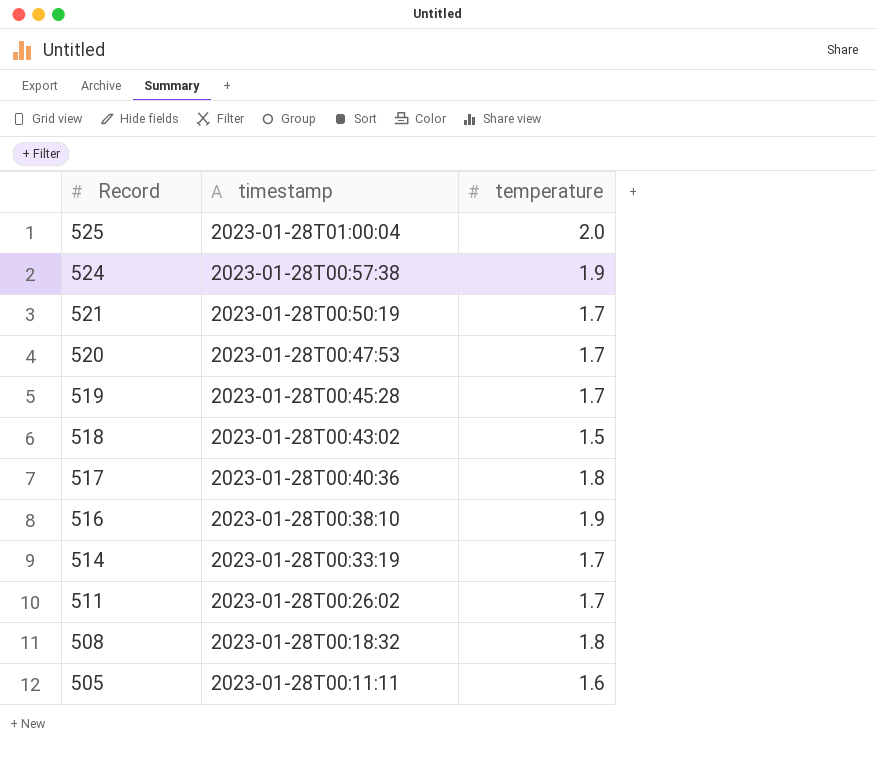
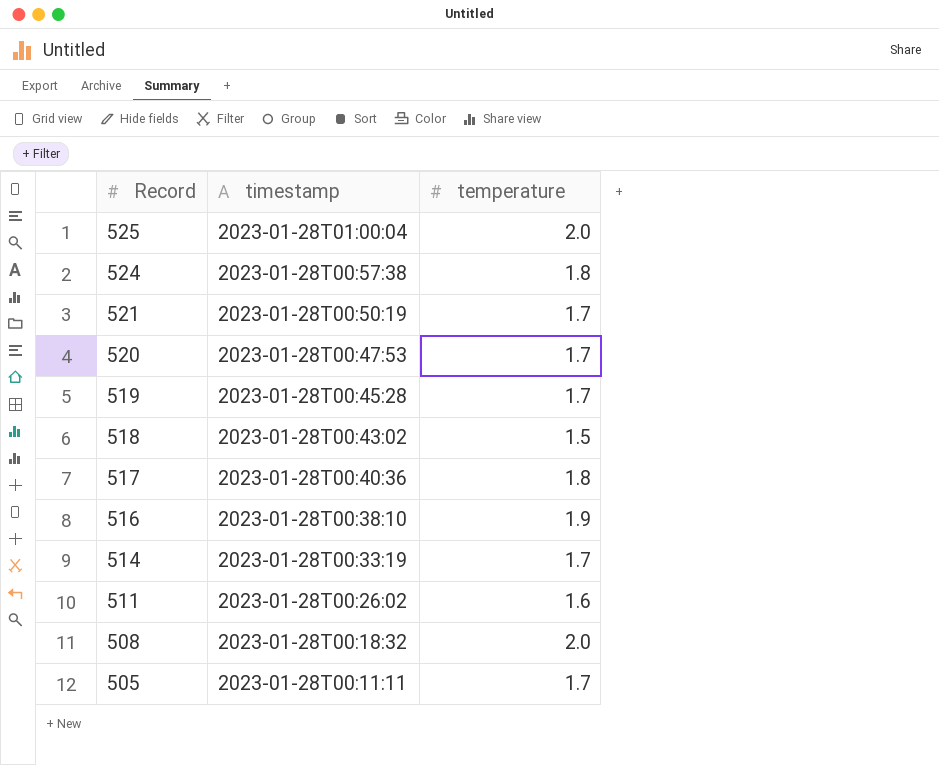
524 | temperature: 1.9 -> 1.8
511 | temperature: 1.7 -> 1.6
508 | temperature: 1.8 -> 2.0
505 | temperature: 1.6 -> 1.7

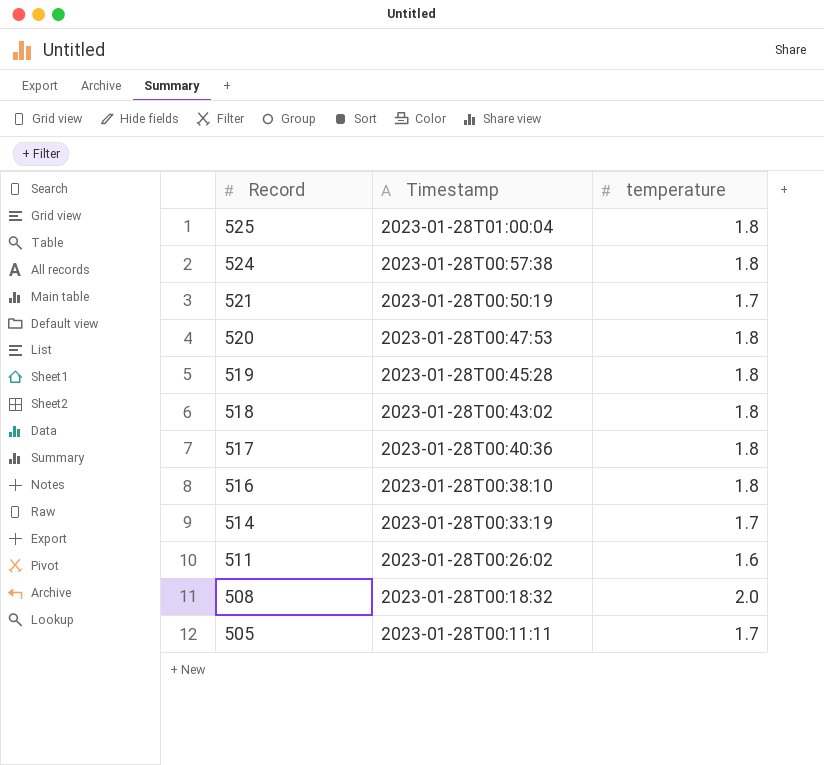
column name: timestamp -> Timestamp
525 | temperature: 2.0 -> 1.8
520 | temperature: 1.7 -> 1.8
519 | temperature: 1.7 -> 1.8
518 | temperature: 1.5 -> 1.8
516 | temperature: 1.9 -> 1.8

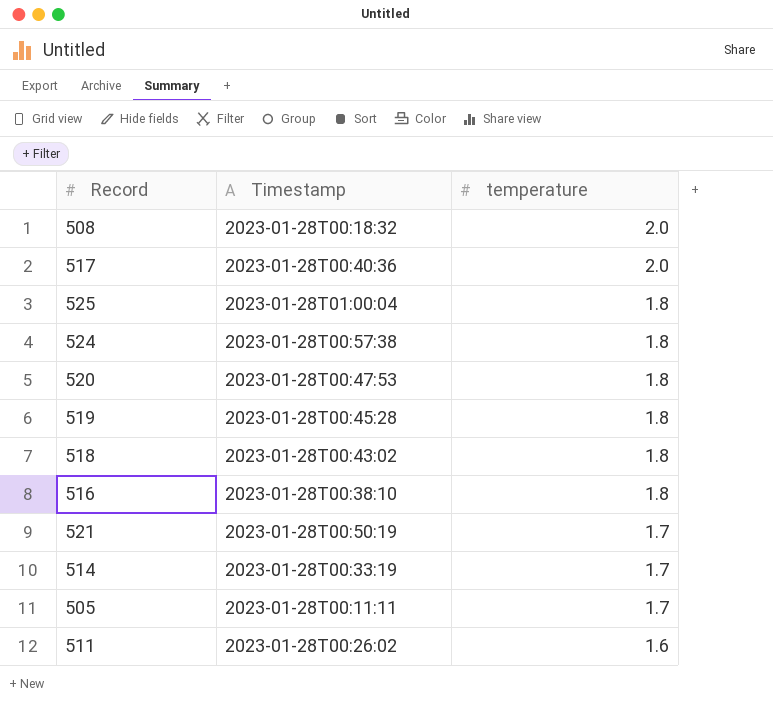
row order: Record descending -> temperature descending
517 | temperature: 1.8 -> 2.0

